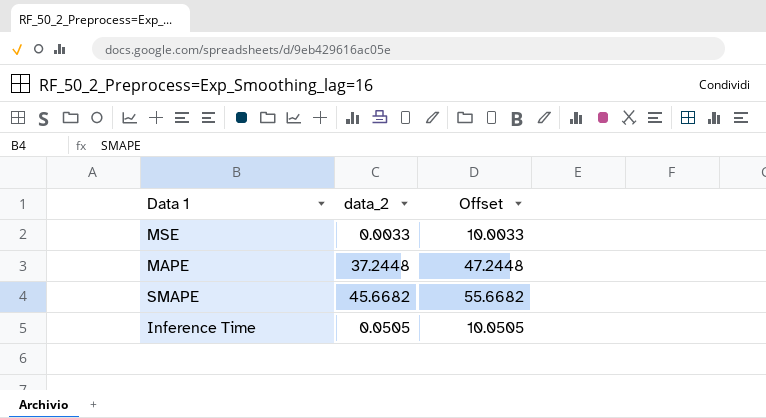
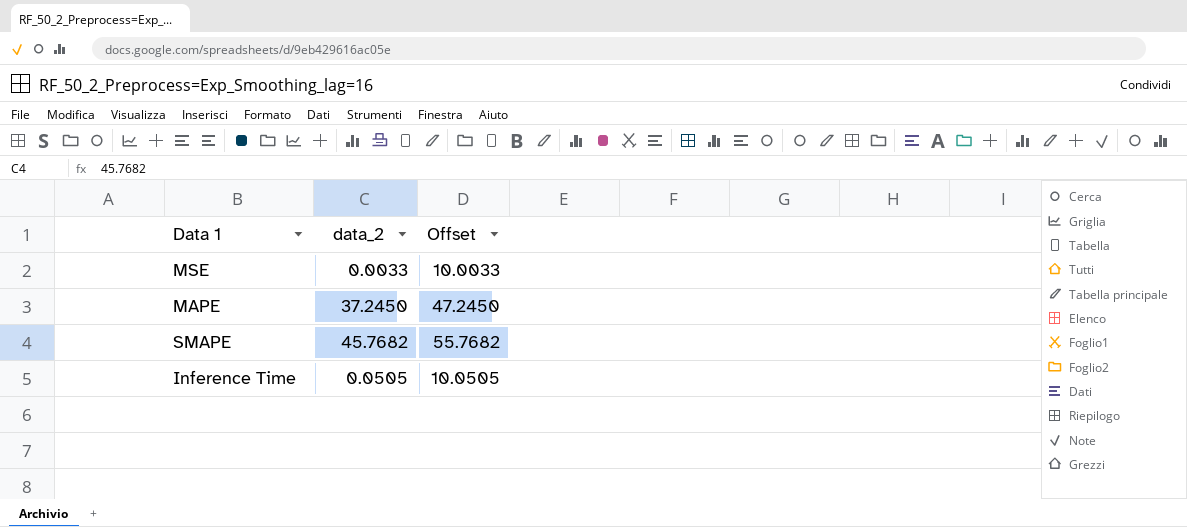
MAPE | data_2: 37.2448 -> 37.2450
MAPE | Offset: 47.2448 -> 47.2450
SMAPE | data_2: 45.6682 -> 45.7682
SMAPE | Offset: 55.6682 -> 55.7682

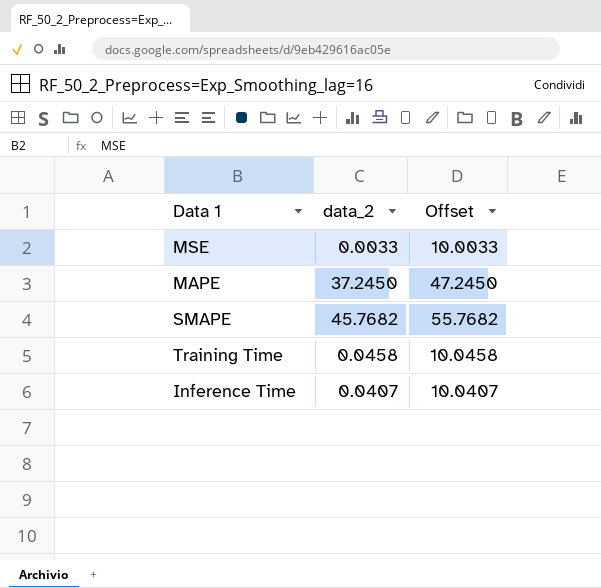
row Training Time: none -> 0.0458 | 10.0458
Inference Time | data_2: 0.0505 -> 0.0407
Inference Time | Offset: 10.0505 -> 10.0407

